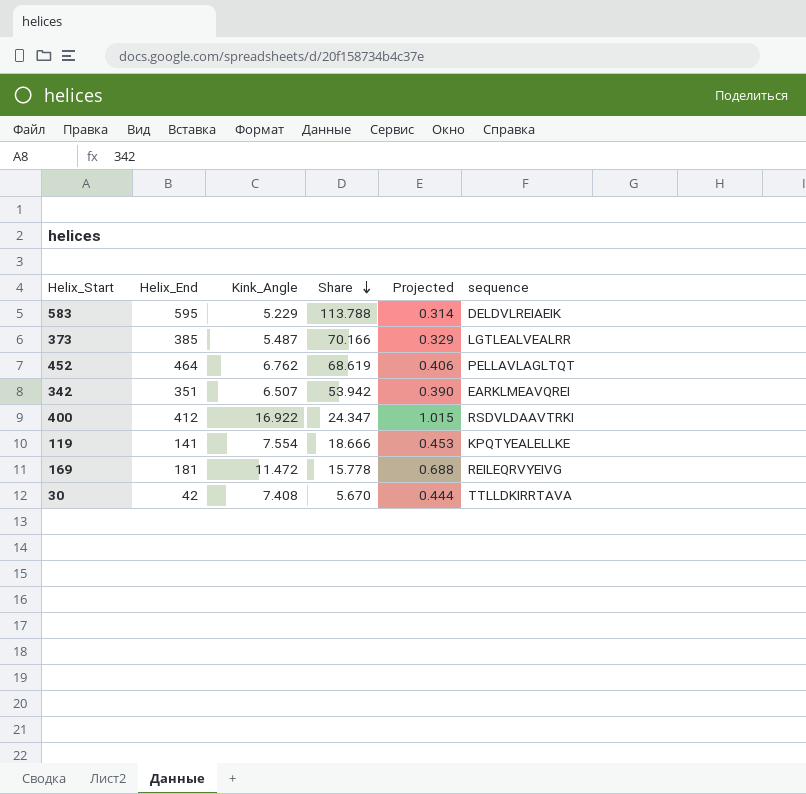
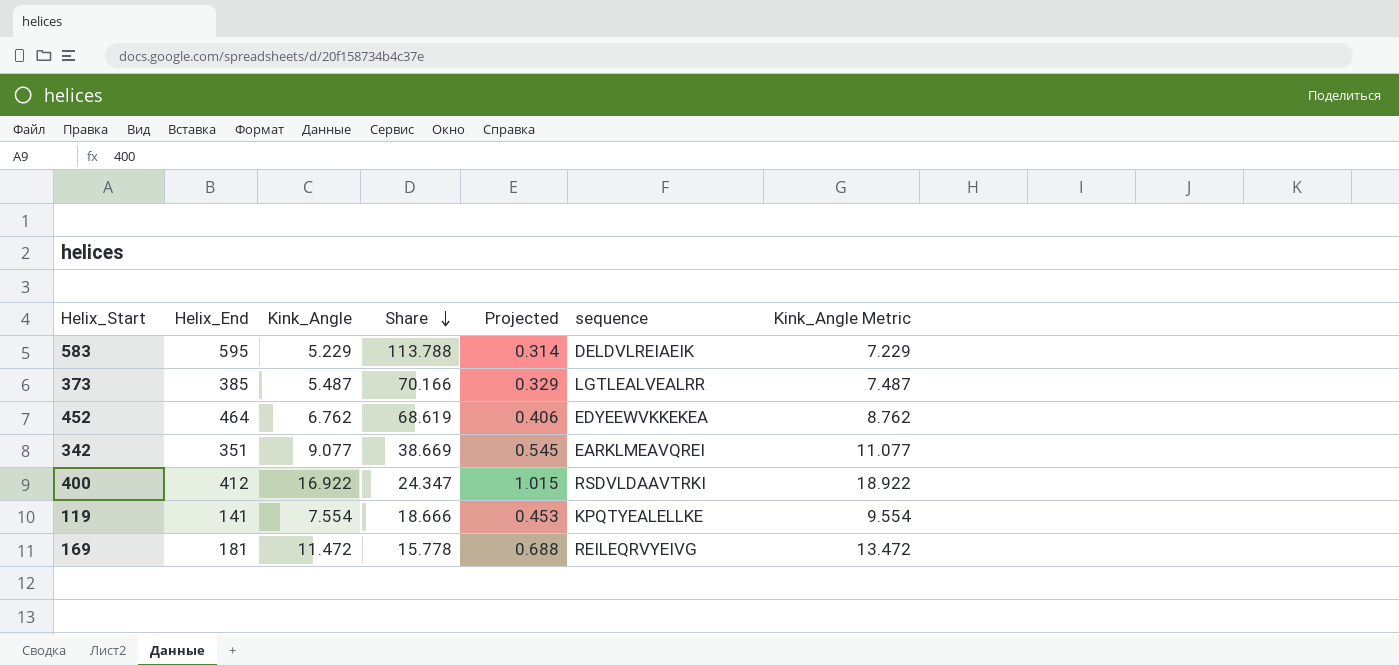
column Kink_Angle Metric | formula: none -> [Kink_Angle] + 2
row 30: 42 | 7.408 | 5.670 | 0.444 | TTLLDKIRRTAVA -> none
452 | sequence: PELLAVLAGLTQT -> EDYEEWVKKEKEA
342 | Kink_Angle: 6.507 -> 9.077
342 | Share: 53.942 -> 38.669
342 | Projected: 0.390 -> 0.545

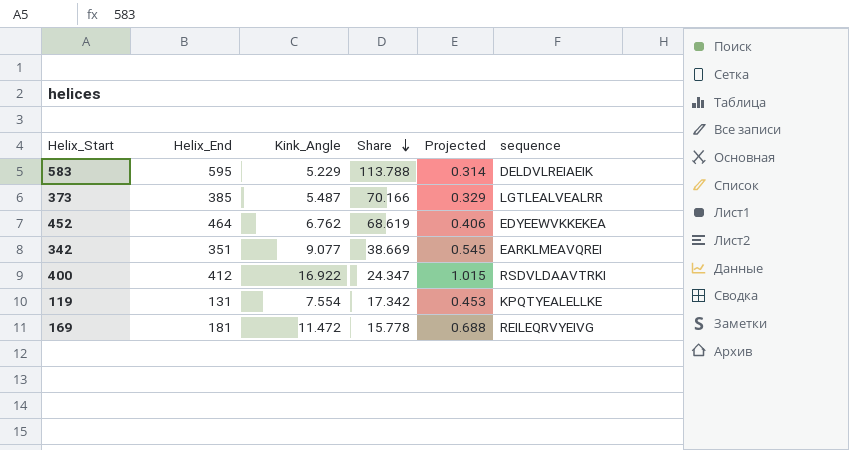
column Kink_Angle Metric | formula: [Kink_Angle] + 2 -> none
119 | Helix_End: 141 -> 131
119 | Share: 18.666 -> 17.342

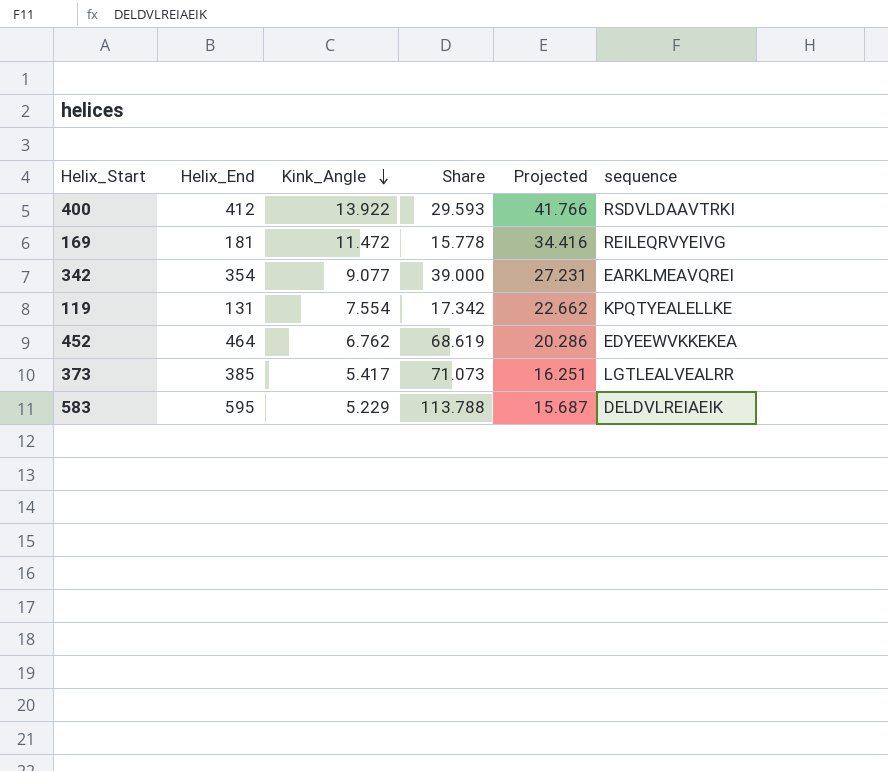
row order: Share descending -> Kink_Angle descending
column Projected | formula: [Kink_Angle] * 0.06 -> [Kink_Angle] * 3
400 | Kink_Angle: 16.922 -> 13.922
400 | Share: 24.347 -> 29.593
342 | Helix_End: 351 -> 354
342 | Share: 38.669 -> 39.000
373 | Kink_Angle: 5.487 -> 5.417
373 | Share: 70.166 -> 71.073

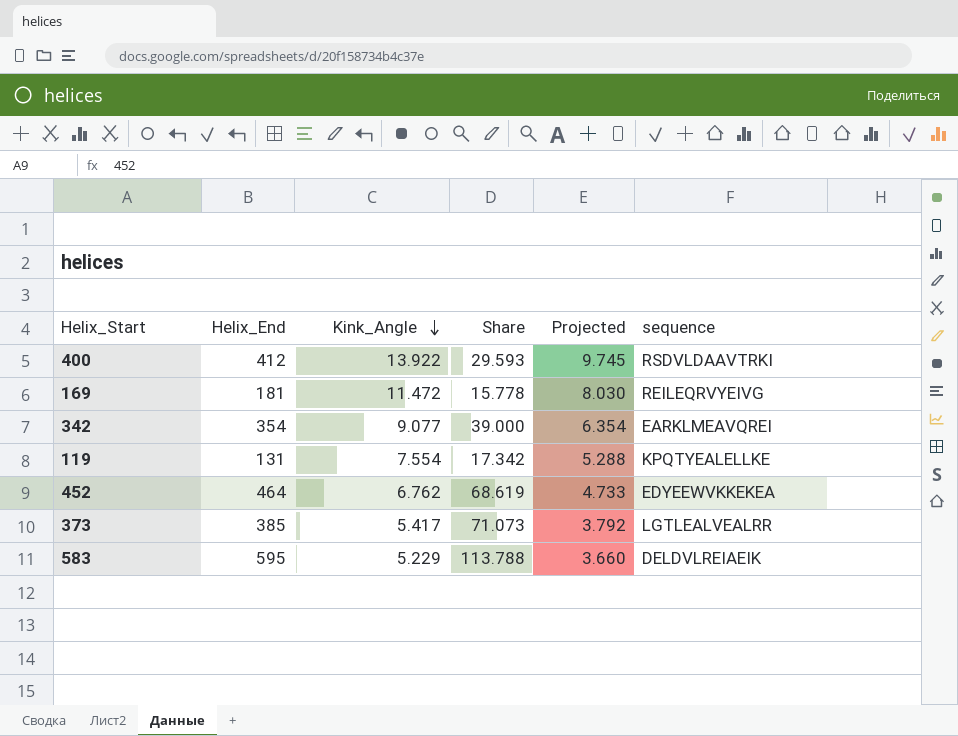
column Projected | formula: [Kink_Angle] * 3 -> [Kink_Angle] * 0.7

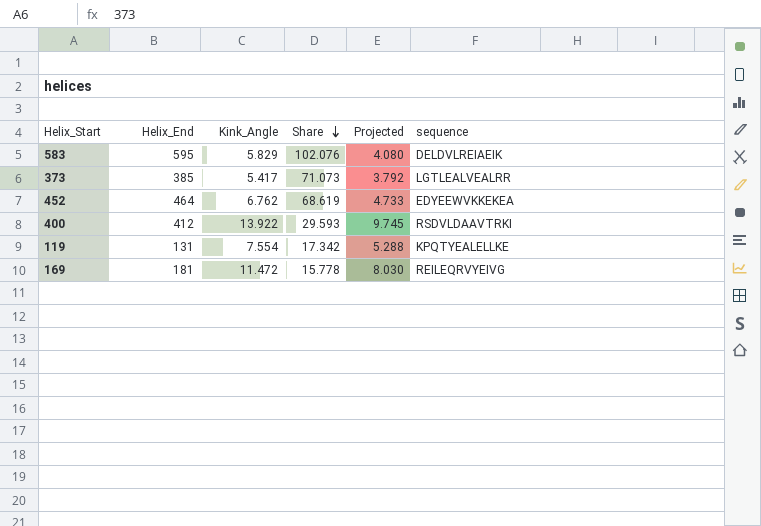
row order: Kink_Angle descending -> Share descending
row 342: 354 | 9.077 | 39.000 | 6.354 | EARKLMEAVQREI -> none
583 | Kink_Angle: 5.229 -> 5.829
583 | Share: 113.788 -> 102.076
583 | Projected: 3.660 -> 4.080

